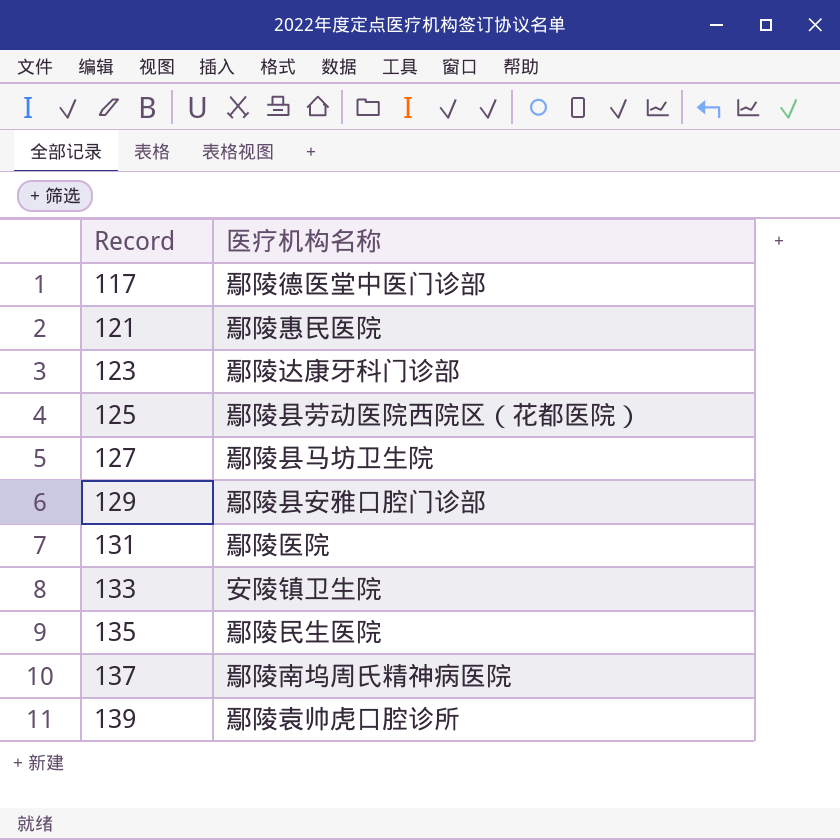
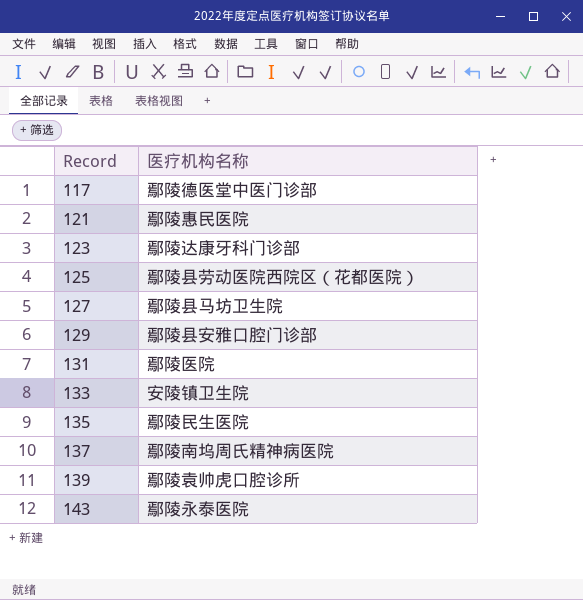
row 143: none -> 鄢陵永泰医院

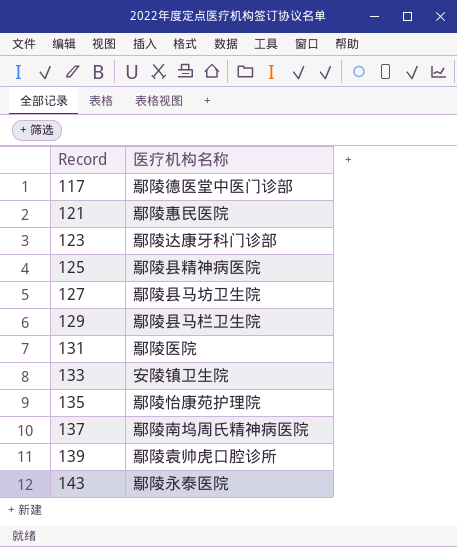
125 | 医疗机构名称: 鄢陵县劳动医院西院区（花都医院） -> 鄢陵县精神病医院
129 | 医疗机构名称: 鄢陵县安雅口腔门诊部 -> 鄢陵县马栏卫生院
135 | 医疗机构名称: 鄢陵民生医院 -> 鄢陵怡康苑护理院

